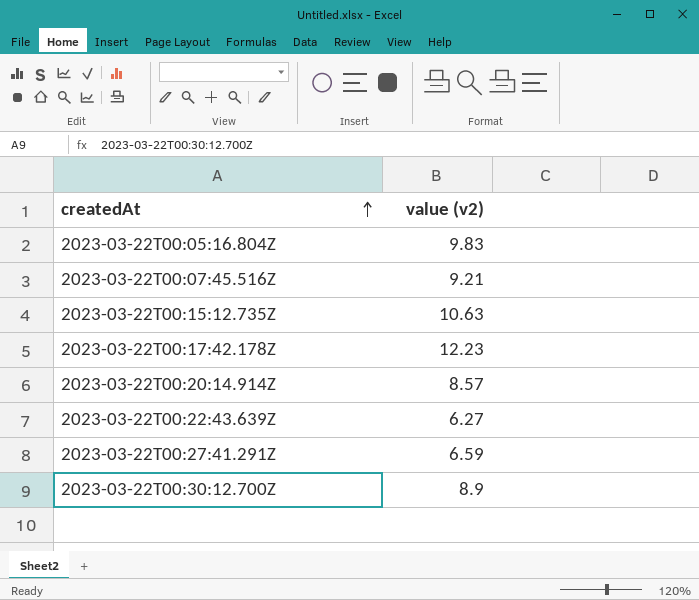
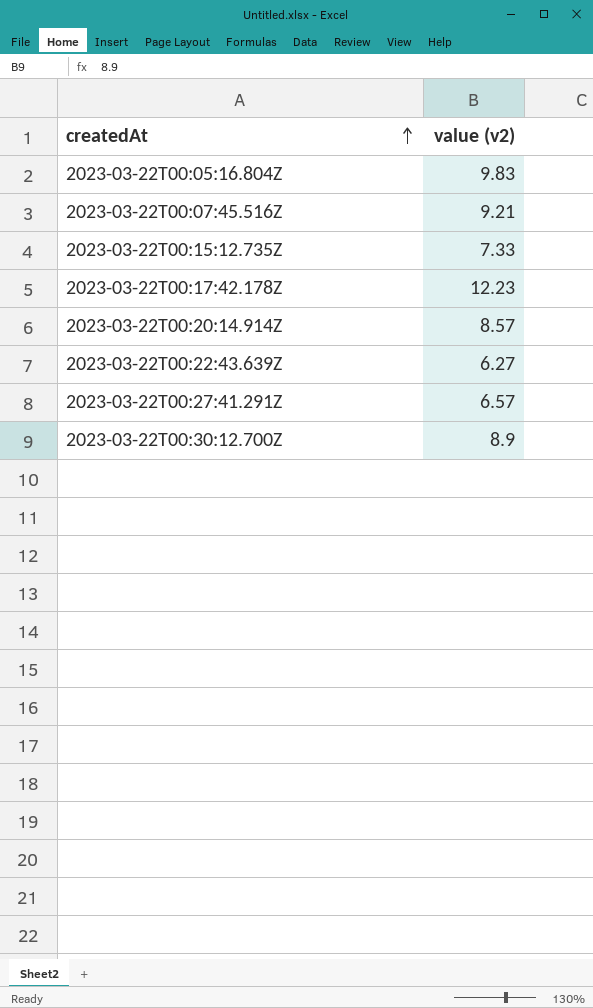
2023-03-22T00:15:12.735Z | value (v2): 10.63 -> 7.33
2023-03-22T00:27:41.291Z | value (v2): 6.59 -> 6.57

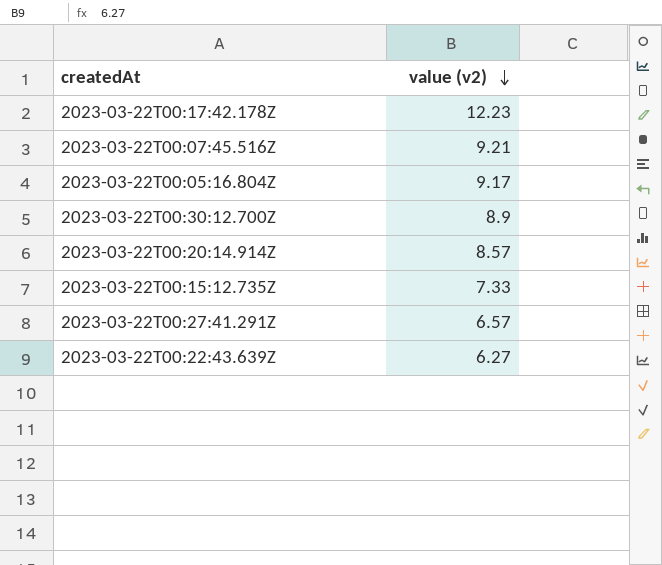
row order: createdAt ascending -> value (v2) descending
2023-03-22T00:05:16.804Z | value (v2): 9.83 -> 9.17

